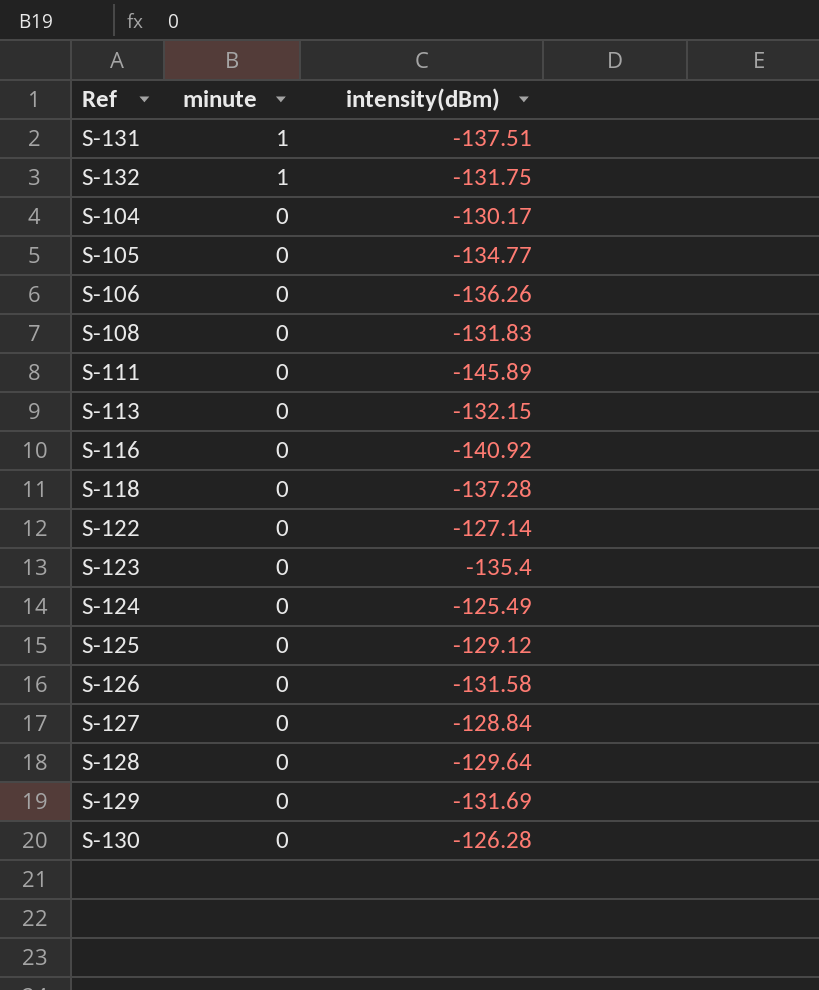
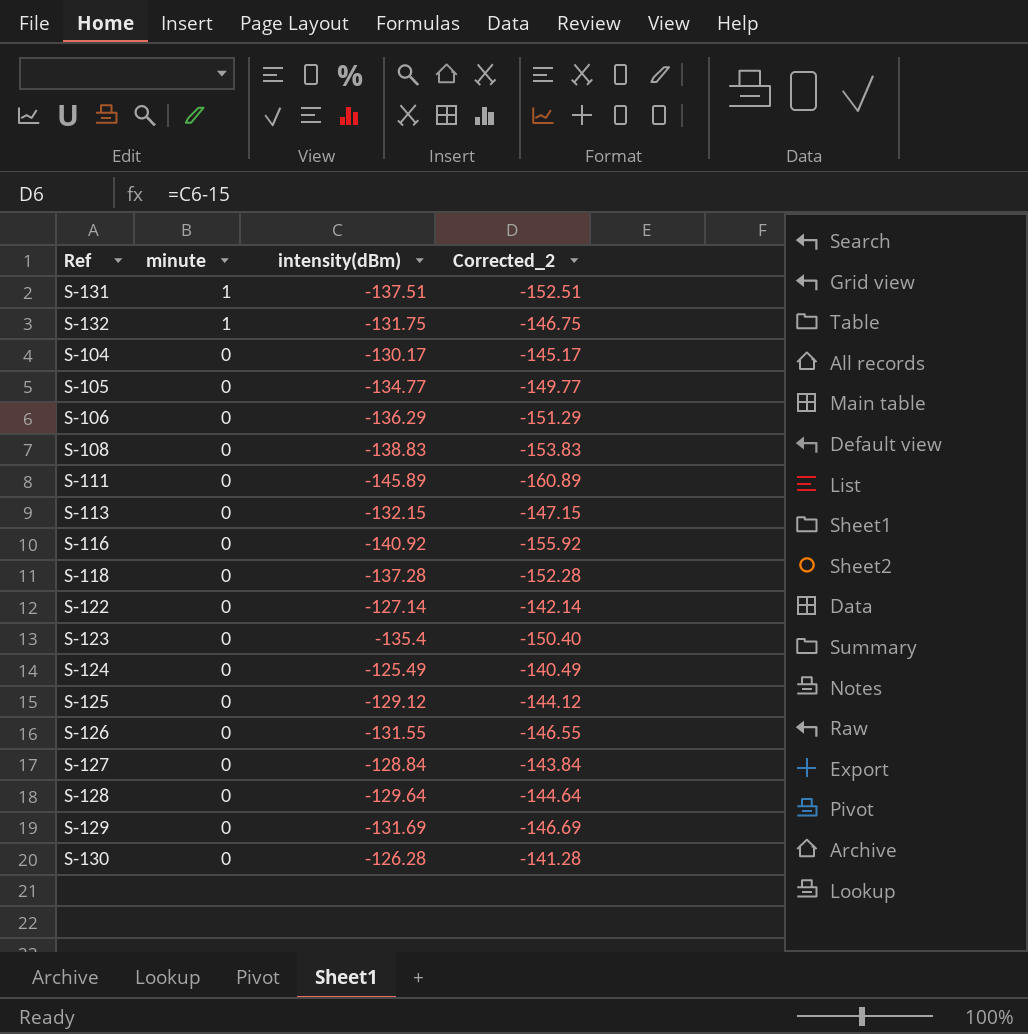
column Corrected_2 | formula: none -> [intensity(dBm)] - 15
S-106 | intensity(dBm): -136.26 -> -136.29
S-108 | intensity(dBm): -131.83 -> -138.83
S-126 | intensity(dBm): -131.58 -> -131.55

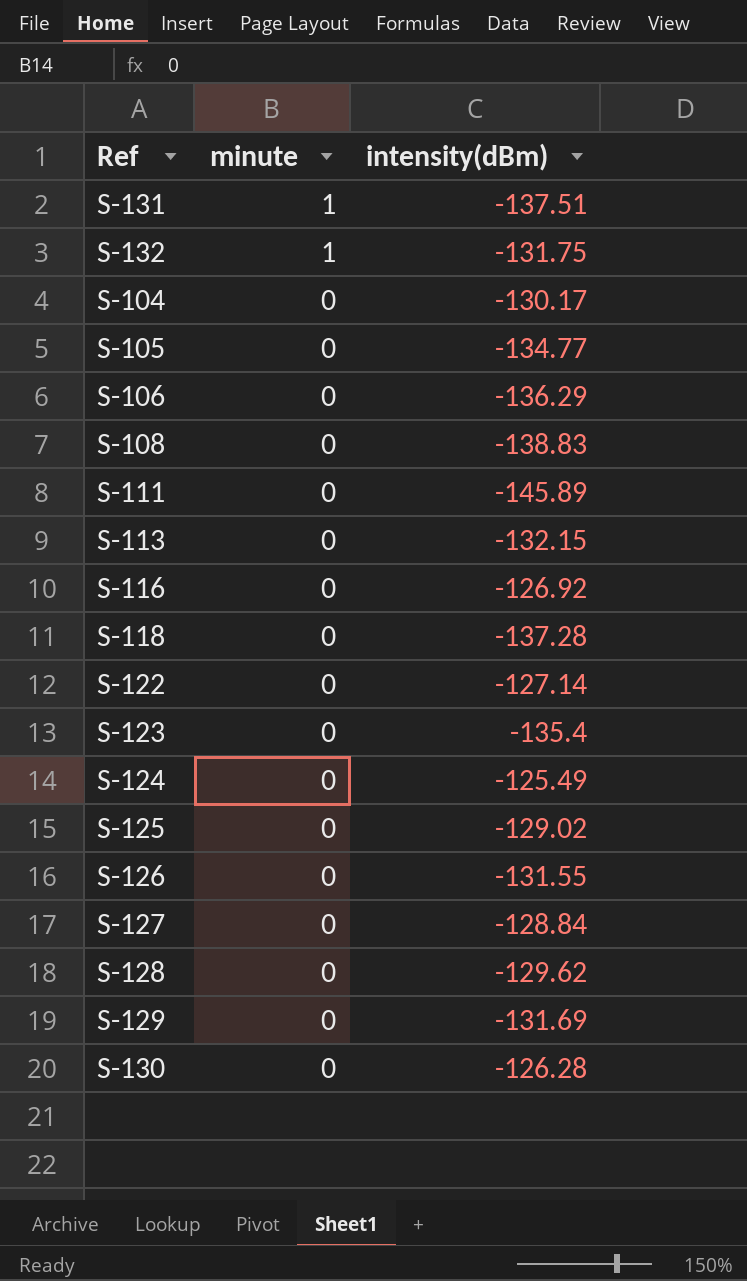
column Corrected_2 | formula: [intensity(dBm)] - 15 -> none
S-116 | intensity(dBm): -140.92 -> -126.92
S-125 | intensity(dBm): -129.12 -> -129.02
S-128 | intensity(dBm): -129.64 -> -129.62

